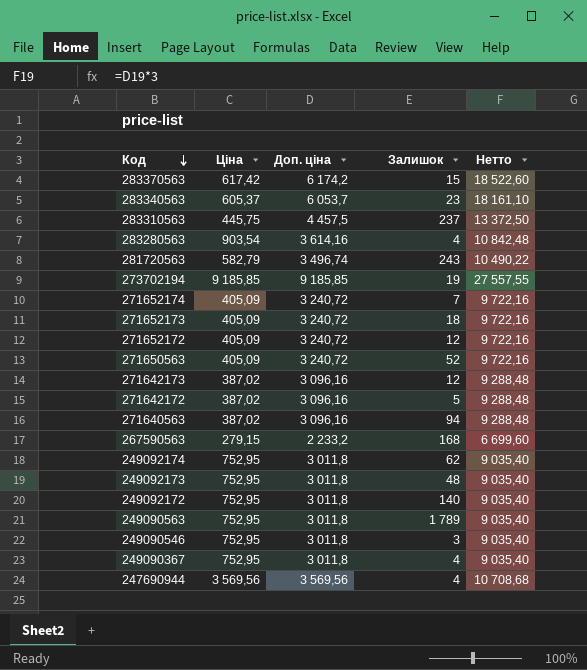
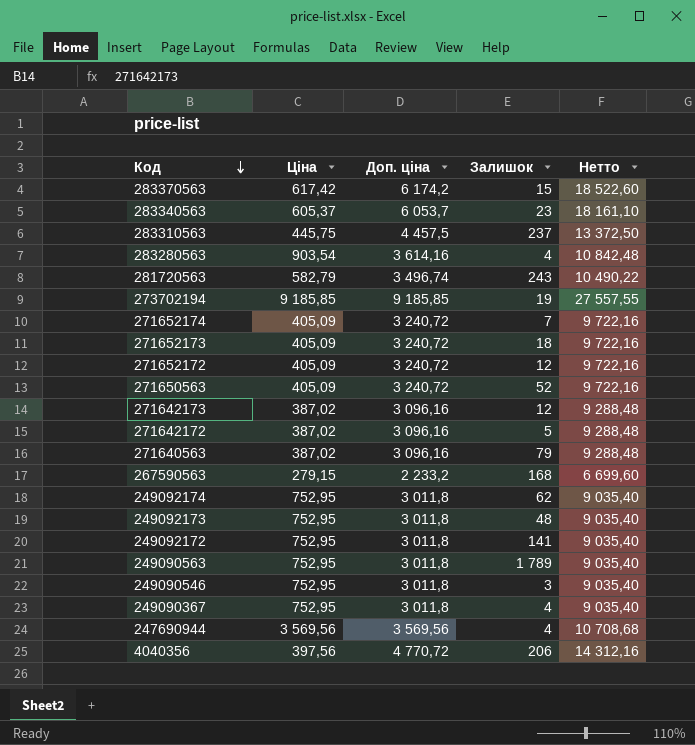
271640563 | Залишок: 94 -> 79
249092172 | Залишок: 140 -> 141
row 4040356: none -> 397,56 | 4 770,72 | 206 | 14 312,16

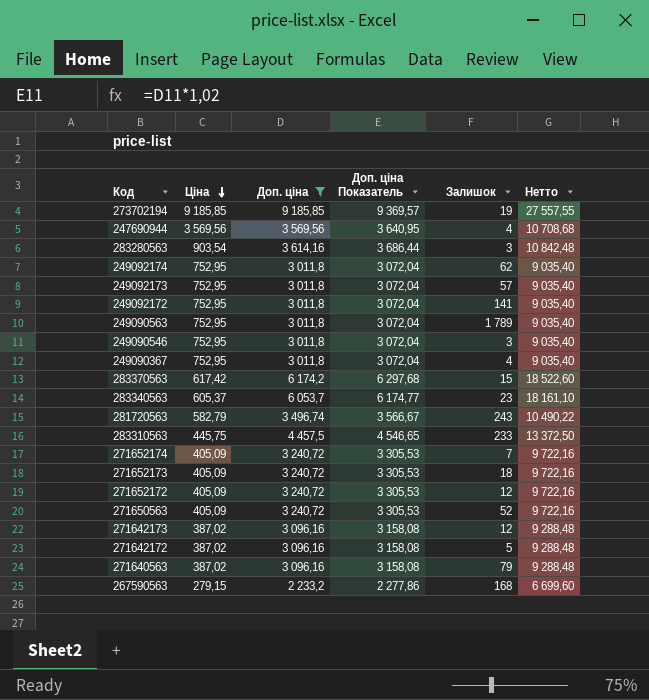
filter: none -> Доп. ціна != 4 770,72
row order: Код descending -> Ціна descending
column Доп. ціна Показатель | formula: none -> [Доп. ціна] * 1,02
283280563 | Залишок: 4 -> 3
249092173 | Залишок: 48 -> 57
283310563 | Залишок: 237 -> 233

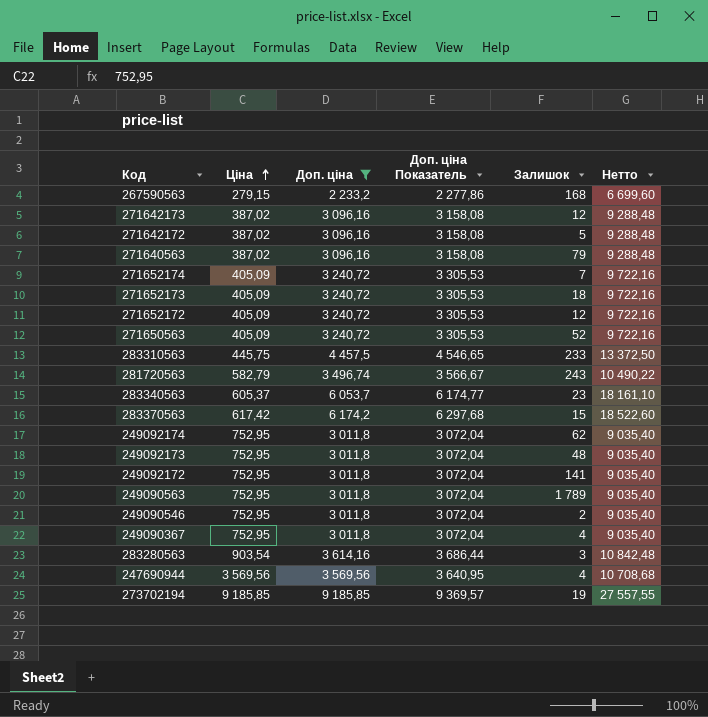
row order: Ціна descending -> Ціна ascending
249092173 | Залишок: 57 -> 48
249090546 | Залишок: 3 -> 2

